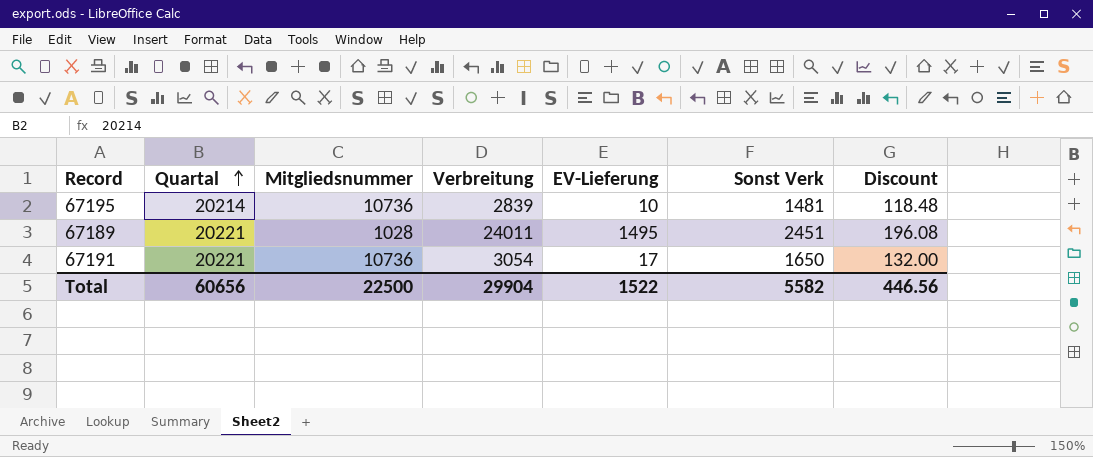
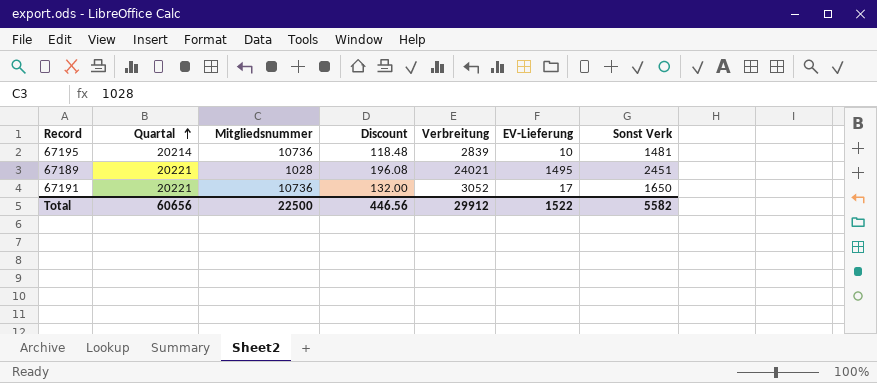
column Discount | position: 7 -> 4
67189 | Verbreitung: 24011 -> 24021
67191 | Verbreitung: 3054 -> 3052
Total | Verbreitung: 29904 -> 29912

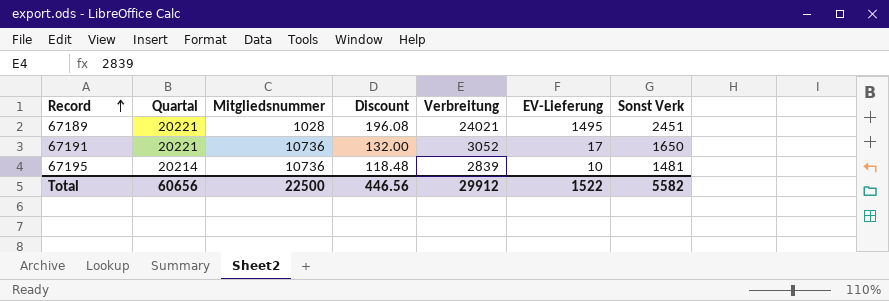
row order: Quartal ascending -> Record ascending

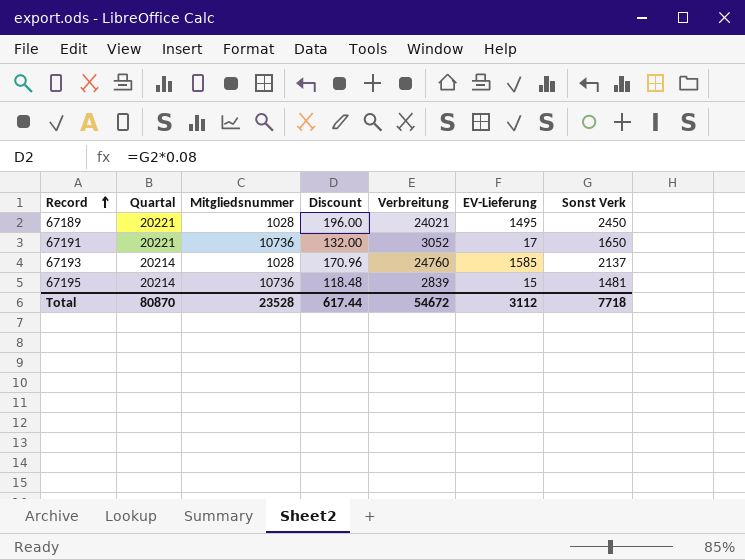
67189 | Discount: 196.08 -> 196.00
67189 | Sonst Verk: 2451 -> 2450
row 67193: none -> 20214 | 1028 | 170.96 | 24760 | 1585 | 2137
67195 | EV-Lieferung: 10 -> 15
Total | Quartal: 60656 -> 80870
Total | Mitgliedsnummer: 22500 -> 23528
Total | Discount: 446.56 -> 617.44
Total | Verbreitung: 29912 -> 54672
Total | EV-Lieferung: 1522 -> 3112
Total | Sonst Verk: 5582 -> 7718

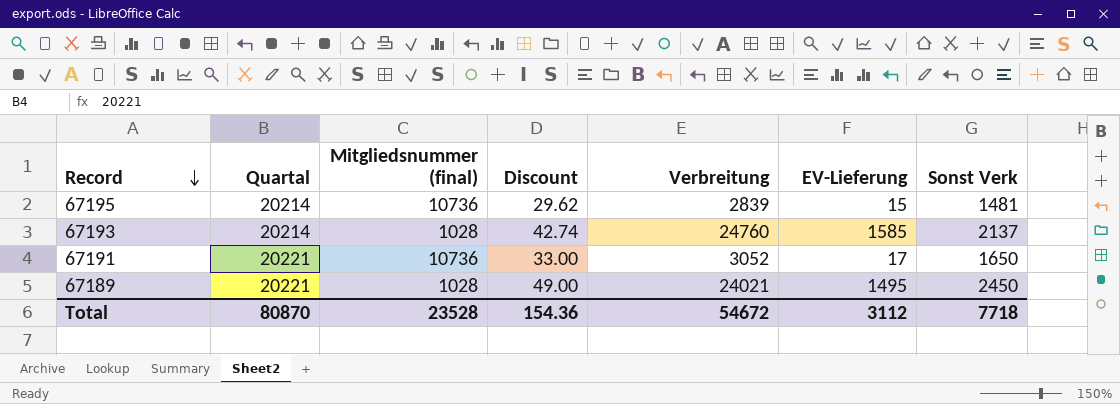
row order: Record ascending -> Record descending
column name: Mitgliedsnummer -> Mitgliedsnummer (final)
column Discount | formula: [Sonst Verk] * 0.08 -> [Sonst Verk] * 0.02
Total | Discount: 617.44 -> 154.36

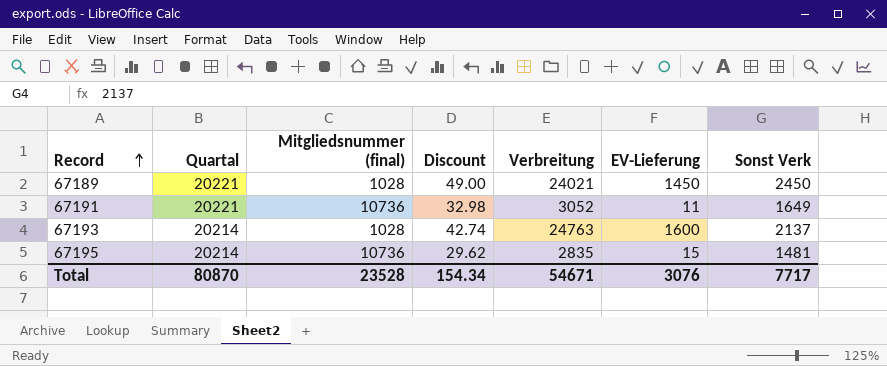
row order: Record descending -> Record ascending
67189 | EV-Lieferung: 1495 -> 1450
67191 | Discount: 33.00 -> 32.98
67191 | EV-Lieferung: 17 -> 11
67191 | Sonst Verk: 1650 -> 1649
67193 | Verbreitung: 24760 -> 24763
67193 | EV-Lieferung: 1585 -> 1600
67195 | Verbreitung: 2839 -> 2835
Total | Discount: 154.36 -> 154.34
Total | Verbreitung: 54672 -> 54671
Total | EV-Lieferung: 3112 -> 3076
Total | Sonst Verk: 7718 -> 7717

